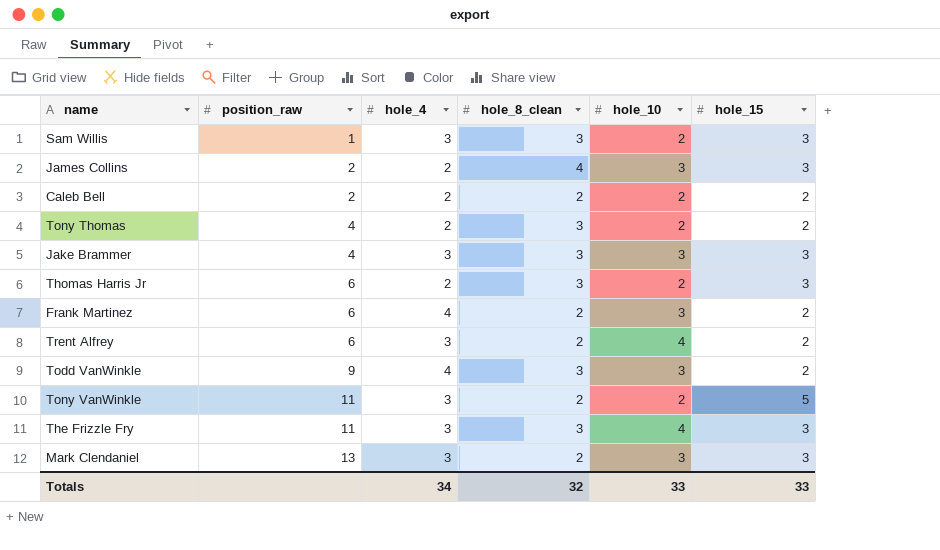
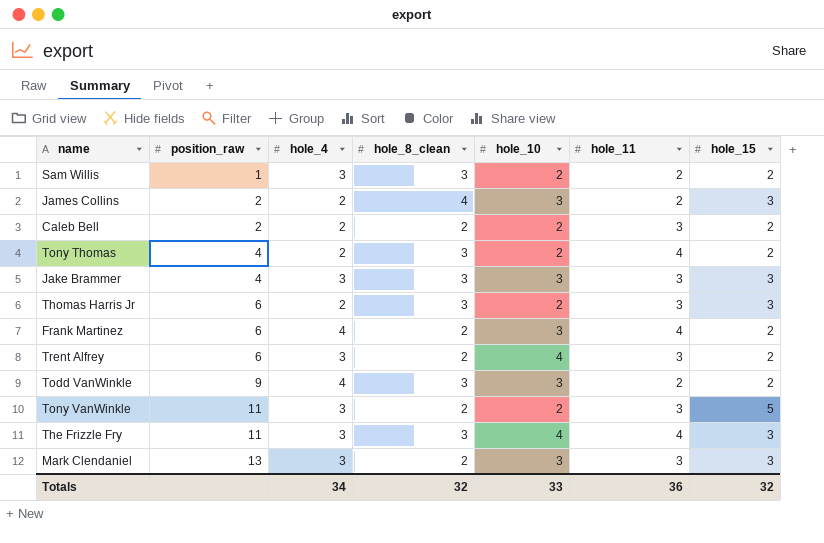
column hole_11 | position: none -> 6
Sam Willis | hole_15: 3 -> 2
Totals | hole_15: 33 -> 32

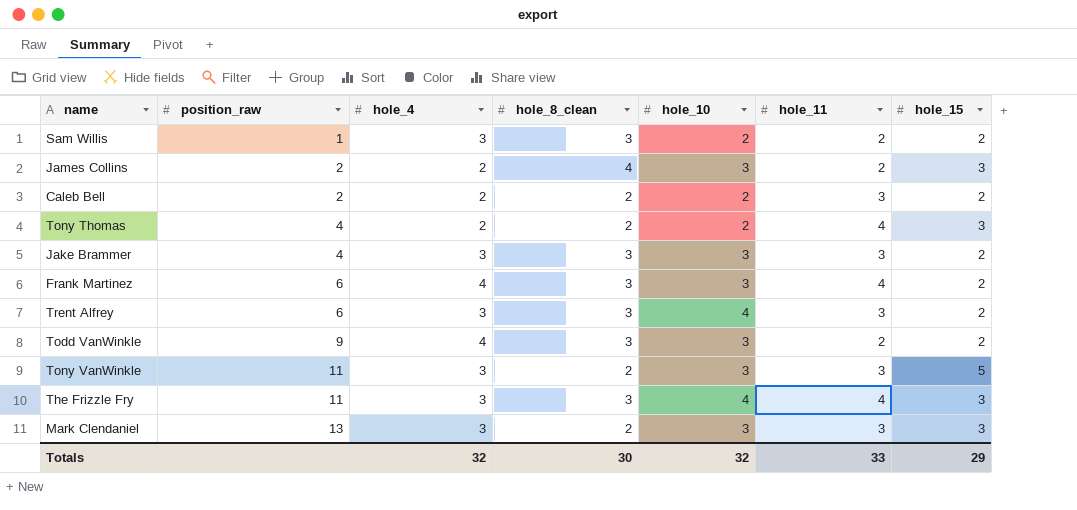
row Thomas Harris Jr: 6 | 2 | 3 | 2 | 3 | 3 -> none
Tony Thomas | hole_8_clean: 3 -> 2
Tony Thomas | hole_15: 2 -> 3
Jake Brammer | hole_15: 3 -> 2
Frank Martinez | hole_8_clean: 2 -> 3
Trent Alfrey | hole_8_clean: 2 -> 3
Tony VanWinkle | hole_10: 2 -> 3
Totals | hole_4: 34 -> 32
Totals | hole_8_clean: 32 -> 30
Totals | hole_10: 33 -> 32
Totals | hole_11: 36 -> 33
Totals | hole_15: 32 -> 29

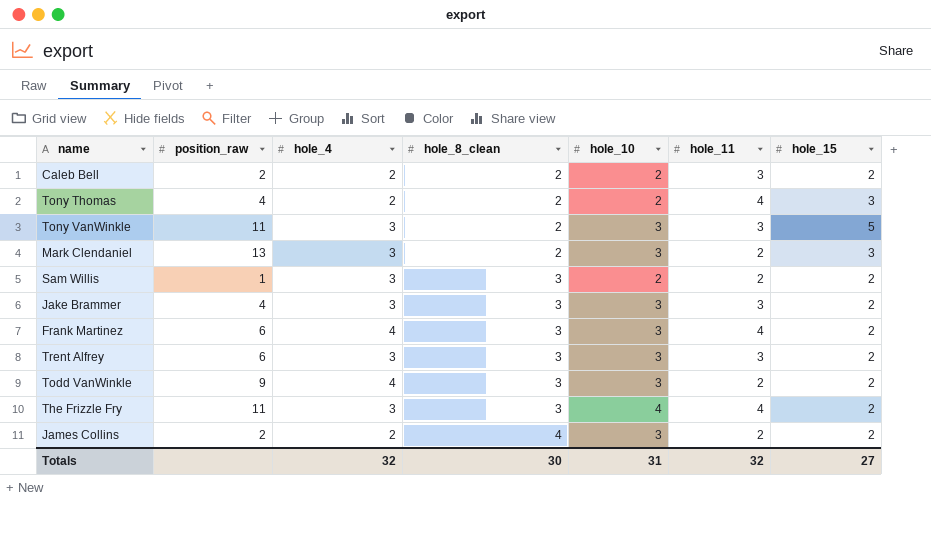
row order: position_raw ascending -> hole_8_clean ascending
Mark Clendaniel | hole_11: 3 -> 2
Trent Alfrey | hole_10: 4 -> 3
The Frizzle Fry | hole_15: 3 -> 2
James Collins | hole_15: 3 -> 2
Totals | hole_10: 32 -> 31
Totals | hole_11: 33 -> 32
Totals | hole_15: 29 -> 27

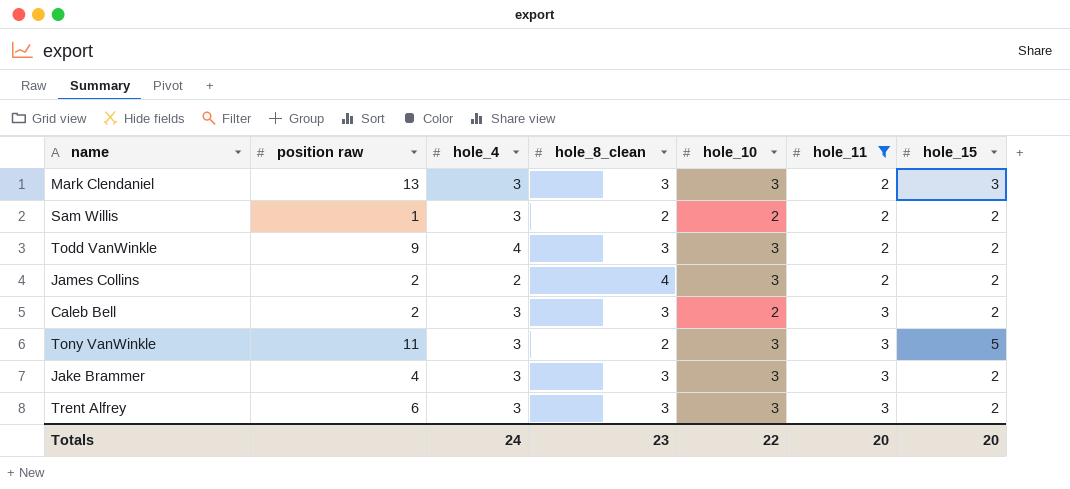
filter: none -> hole_11 != 4
row order: hole_8_clean ascending -> hole_11 ascending
column name: position_raw -> position raw
Mark Clendaniel | hole_8_clean: 2 -> 3
Sam Willis | hole_8_clean: 3 -> 2
Caleb Bell | hole_4: 2 -> 3
Caleb Bell | hole_8_clean: 2 -> 3
Totals | hole_4: 32 -> 24
Totals | hole_8_clean: 30 -> 23
Totals | hole_10: 31 -> 22
Totals | hole_11: 32 -> 20
Totals | hole_15: 27 -> 20

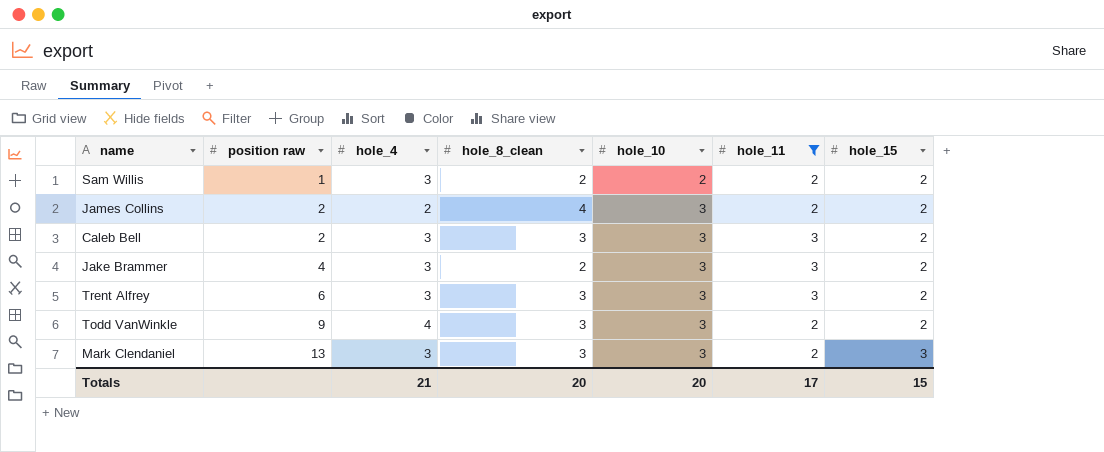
row order: hole_11 ascending -> position raw ascending
row Tony VanWinkle: 11 | 3 | 2 | 3 | 3 | 5 -> none
Caleb Bell | hole_10: 2 -> 3
Jake Brammer | hole_8_clean: 3 -> 2
Totals | hole_4: 24 -> 21
Totals | hole_8_clean: 23 -> 20
Totals | hole_10: 22 -> 20
Totals | hole_11: 20 -> 17
Totals | hole_15: 20 -> 15

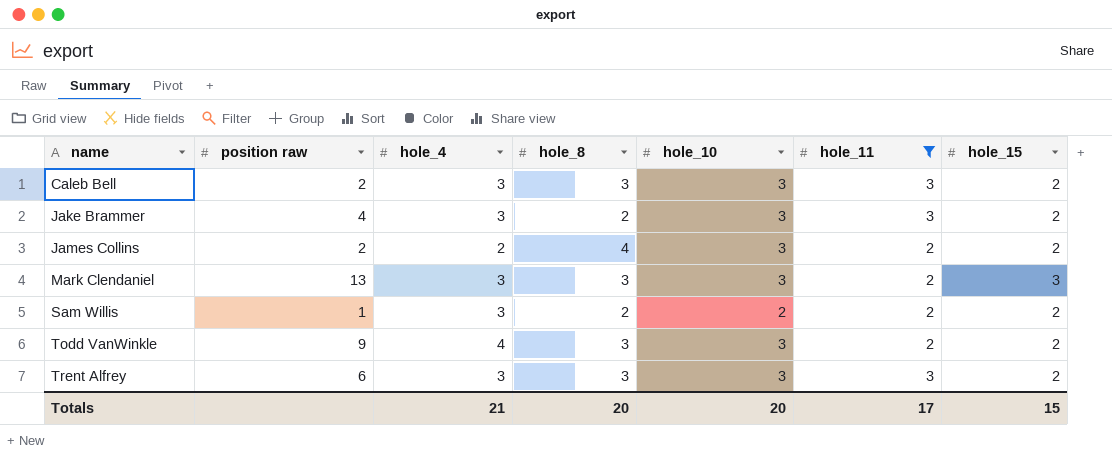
row order: position raw ascending -> name ascending
column name: hole_8_clean -> hole_8

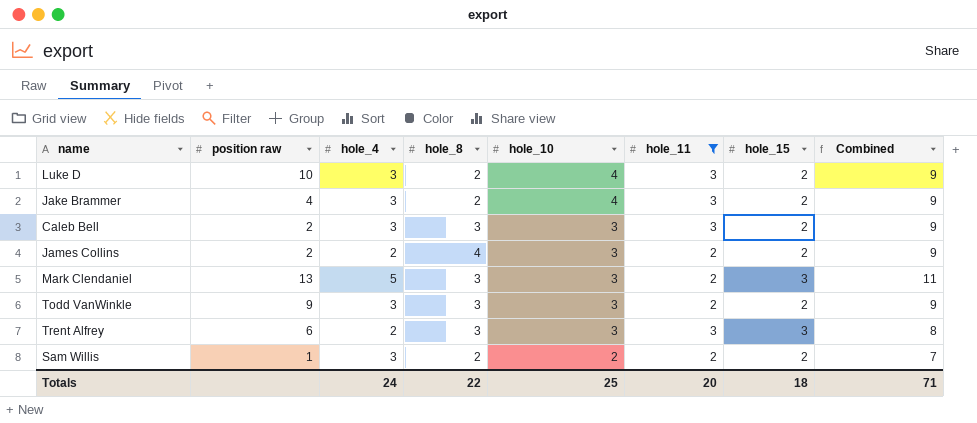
row order: name ascending -> hole_10 descending
column Combined | formula: none -> [hole_4] + [hole_8] + [hole_10]
row Luke D: none -> 10 | 3 | 2 | 4 | 3 | 2 | 9
Jake Brammer | hole_10: 3 -> 4
Mark Clendaniel | hole_4: 3 -> 5
Todd VanWinkle | hole_4: 4 -> 3
Trent Alfrey | hole_4: 3 -> 2
Trent Alfrey | hole_15: 2 -> 3
Totals | hole_4: 21 -> 24
Totals | hole_8: 20 -> 22
Totals | hole_10: 20 -> 25
Totals | hole_11: 17 -> 20
Totals | hole_15: 15 -> 18

